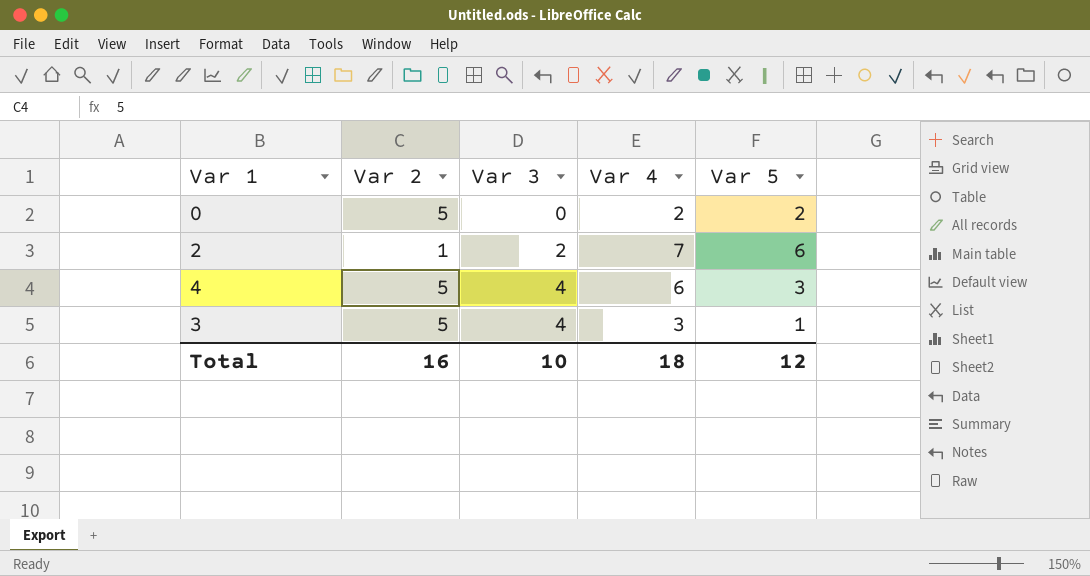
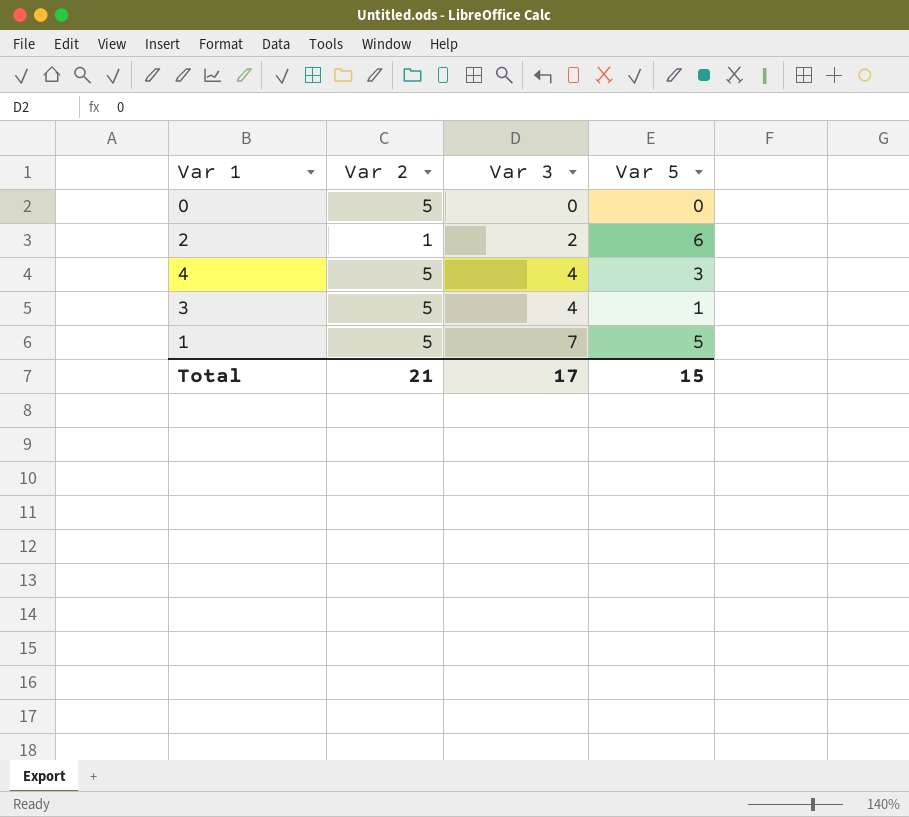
column Var 4 | position: 4 -> none
0 | Var 5: 2 -> 0
row 1: none -> 5 | 7 | 5
Total | Var 2: 16 -> 21
Total | Var 3: 10 -> 17
Total | Var 5: 12 -> 15

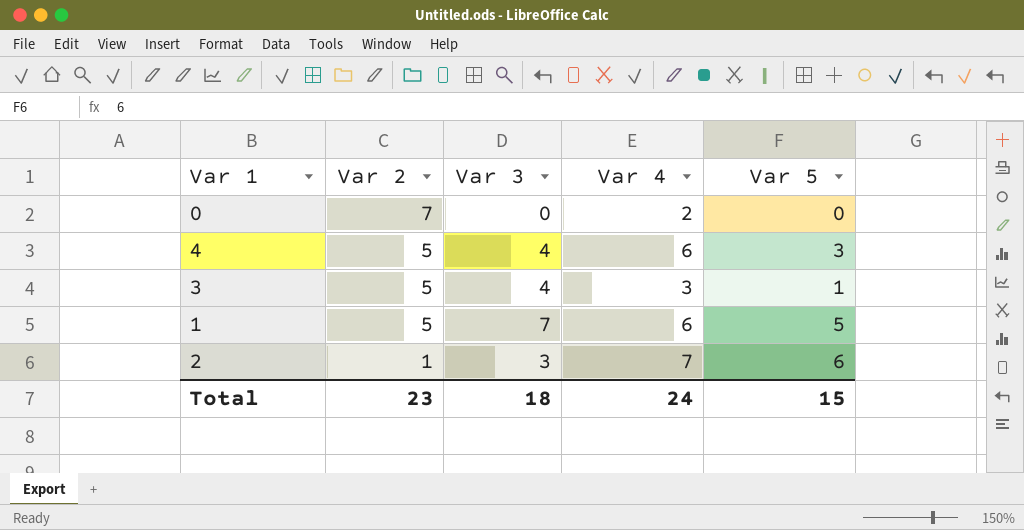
row order: Var 3 ascending -> Var 2 descending
column Var 4 | position: none -> 4
0 | Var 2: 5 -> 7
2 | Var 3: 2 -> 3
Total | Var 2: 21 -> 23
Total | Var 3: 17 -> 18

